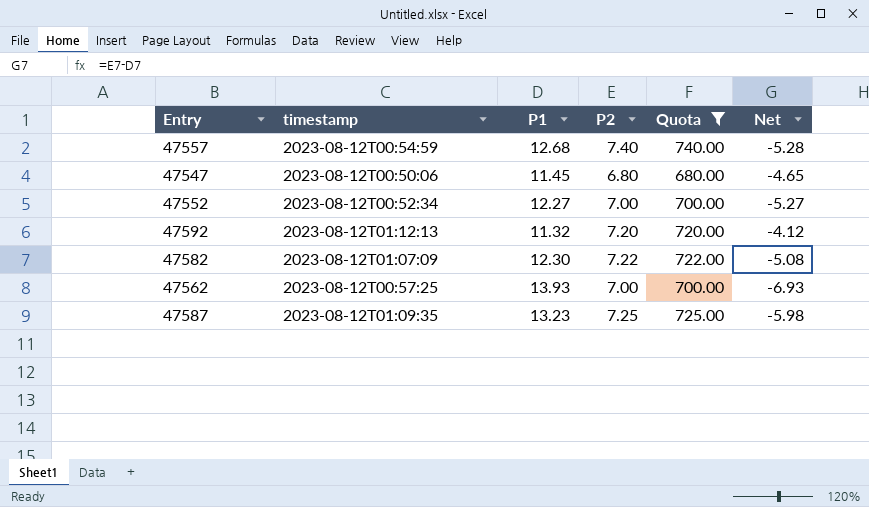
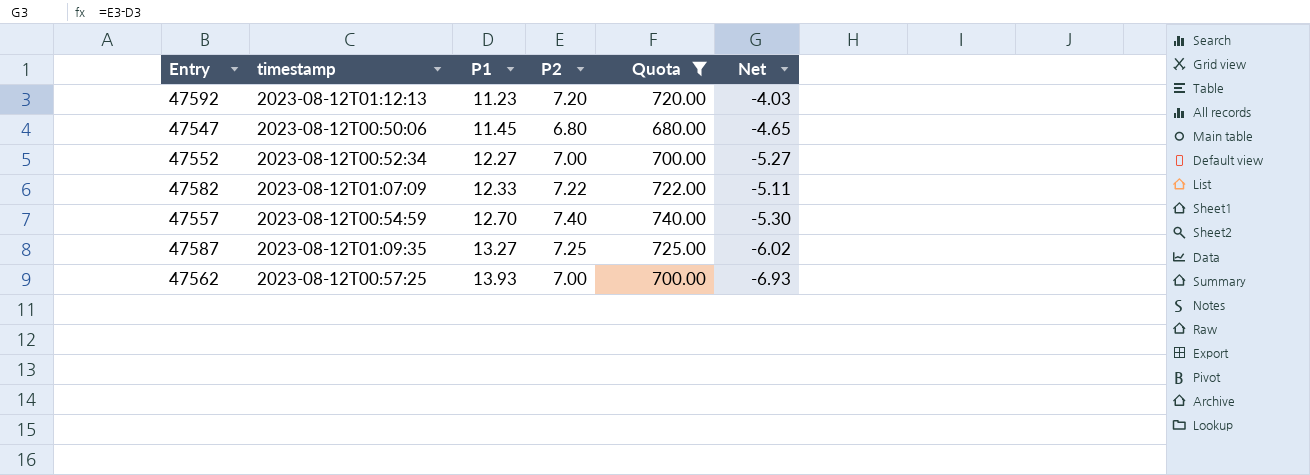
row order: none -> P1 ascending
47592 | P1: 11.32 -> 11.23
47592 | Net: -4.12 -> -4.03
47582 | P1: 12.30 -> 12.33
47582 | Net: -5.08 -> -5.11
47557 | P1: 12.68 -> 12.70
47557 | Net: -5.28 -> -5.30
47587 | P1: 13.23 -> 13.27
47587 | Net: -5.98 -> -6.02

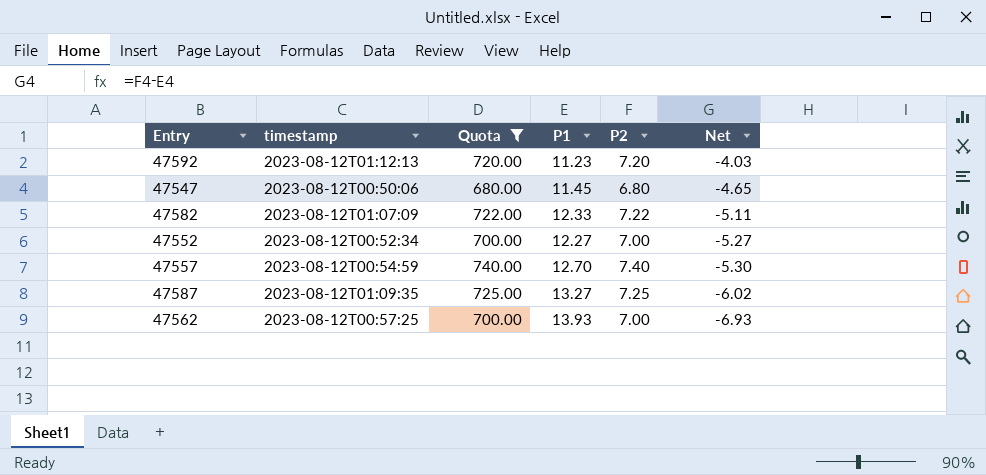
row order: P1 ascending -> Net descending
column Quota | position: 5 -> 3

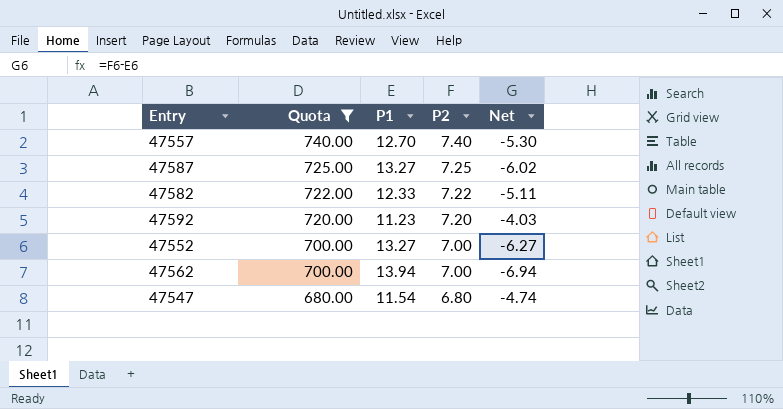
row order: Net descending -> Quota descending
column timestamp | position: 2 -> none
47552 | P1: 12.27 -> 13.27
47552 | Net: -5.27 -> -6.27
47562 | P1: 13.93 -> 13.94
47562 | Net: -6.93 -> -6.94
47547 | P1: 11.45 -> 11.54
47547 | Net: -4.65 -> -4.74

